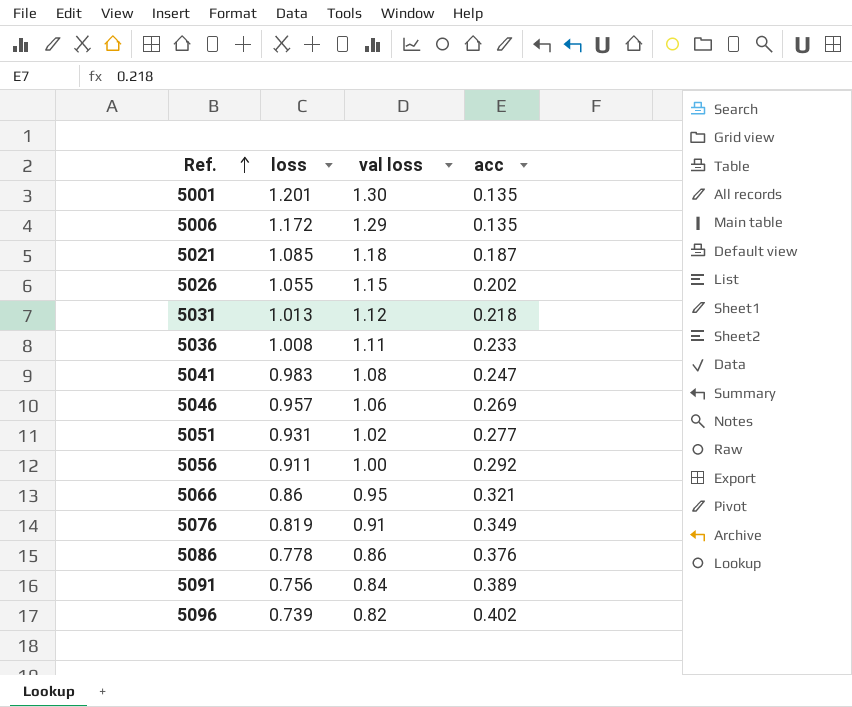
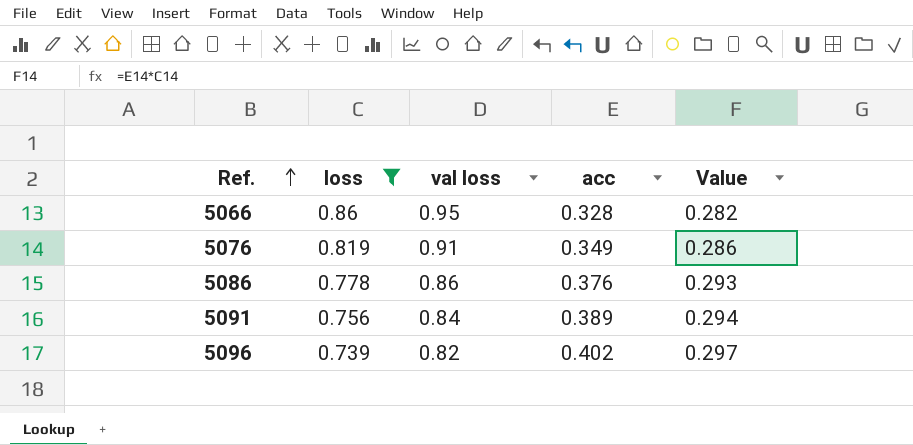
filter: none -> loss <= 0.86
column Value | formula: none -> [loss] * [acc]
5066 | acc: 0.321 -> 0.328

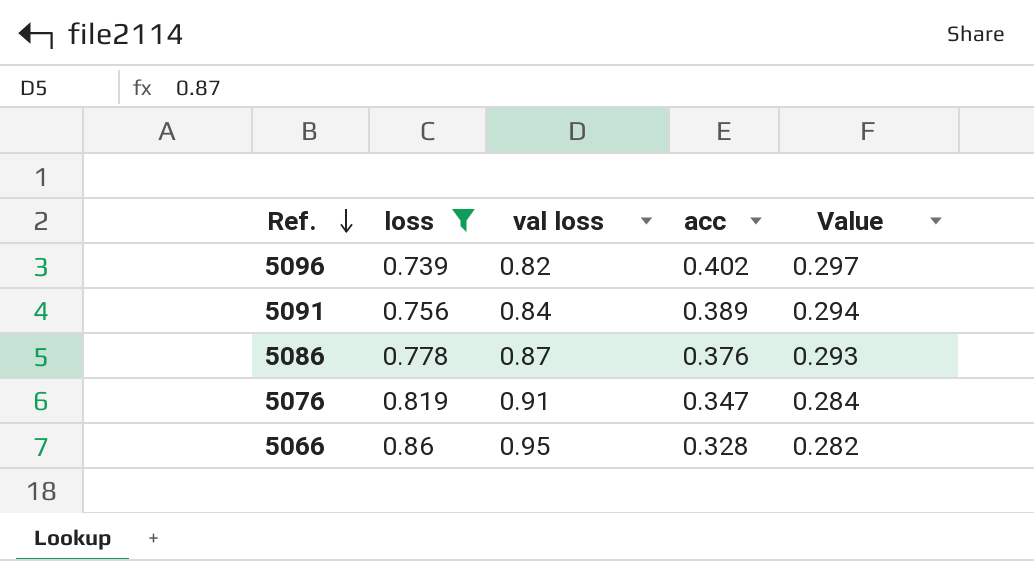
row order: Ref. ascending -> Ref. descending
5086 | val loss: 0.86 -> 0.87
5076 | acc: 0.349 -> 0.347
5076 | Value: 0.286 -> 0.284

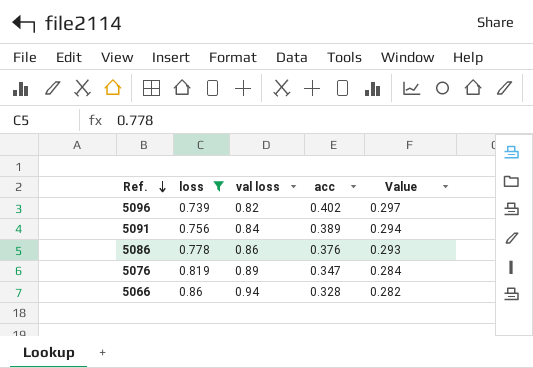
5086 | val loss: 0.87 -> 0.86
5076 | val loss: 0.91 -> 0.89
5066 | val loss: 0.95 -> 0.94

